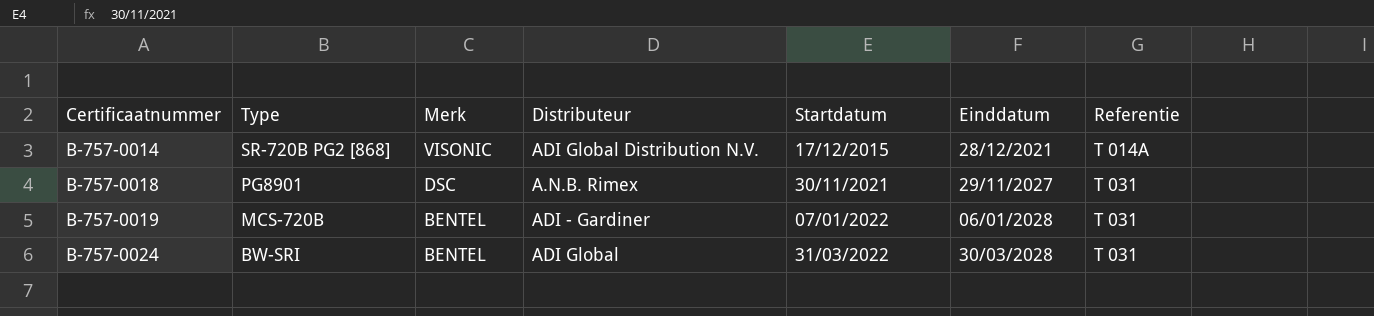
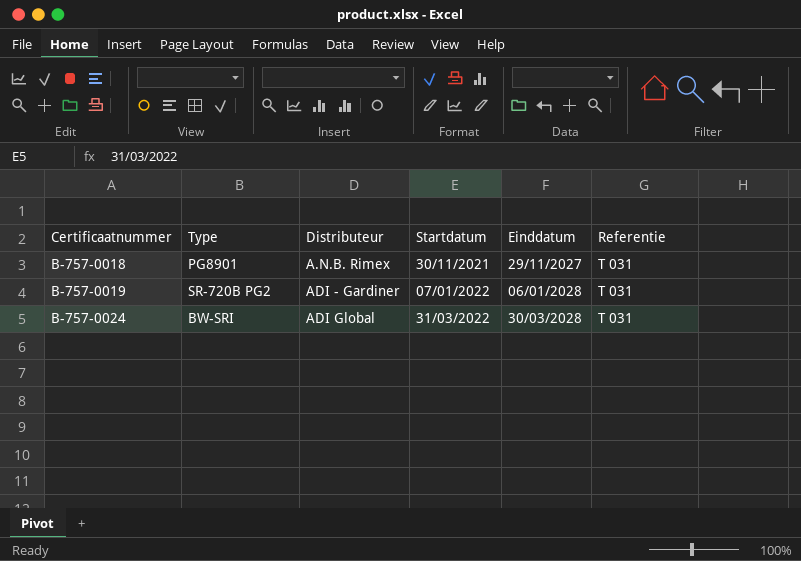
column Merk | position: 3 -> none
row B-757-0014: SR-720B PG2 [868] | VISONIC | ADI Global Distribution N.V. | 17/12/2015 | 28/12/2021 | T 014A -> none
B-757-0019 | Type: MCS-720B -> SR-720B PG2

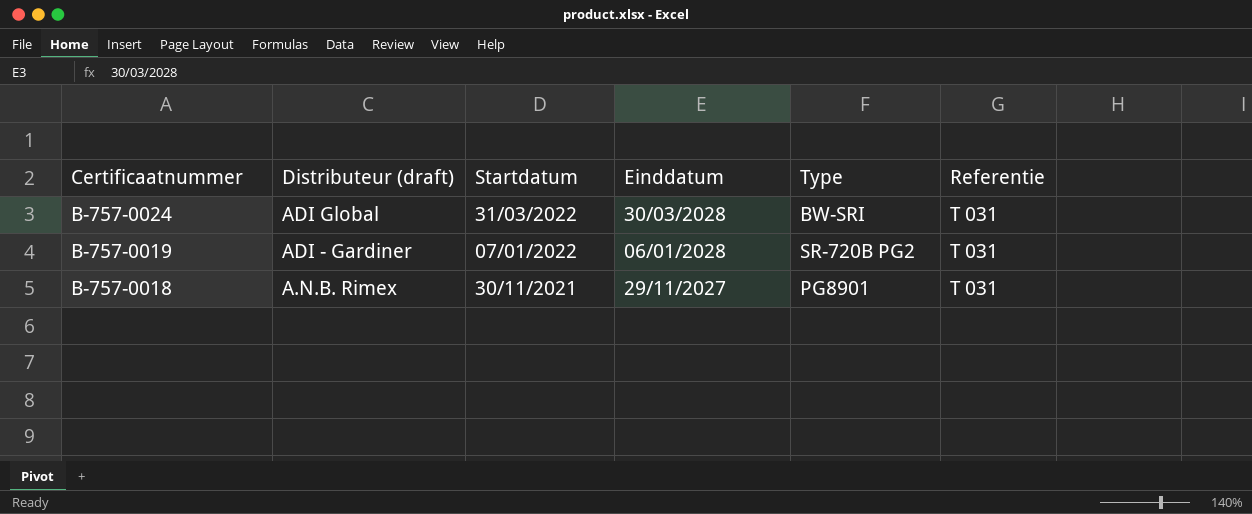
row order: Certificaatnummer ascending -> Certificaatnummer descending
column name: Distributeur -> Distributeur (draft)
column Type | position: 2 -> 5

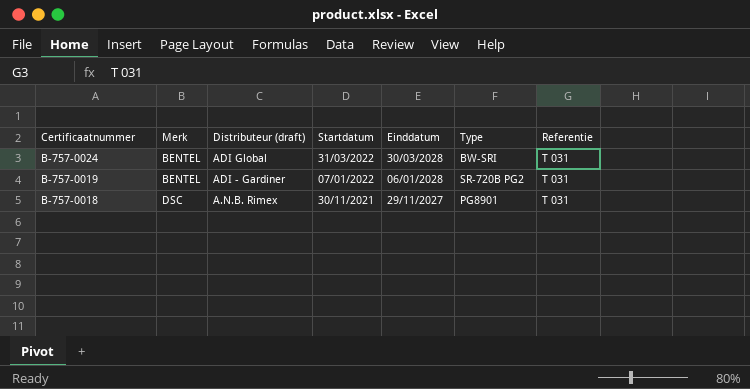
column Merk | position: none -> 2

